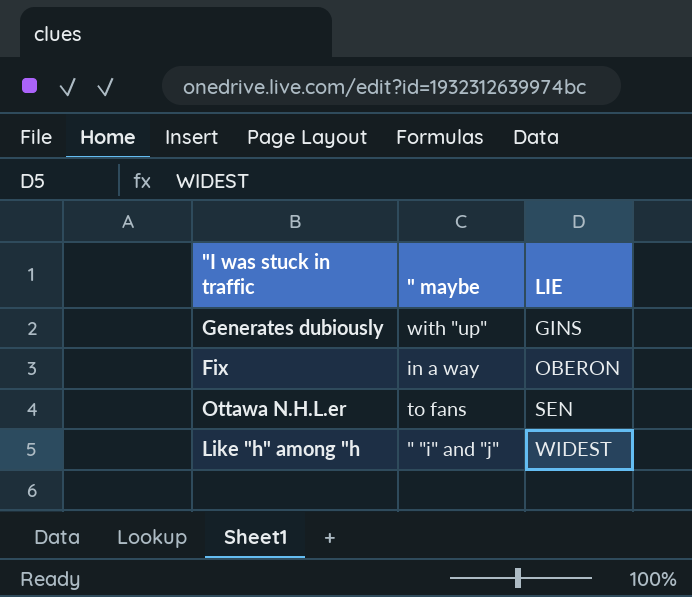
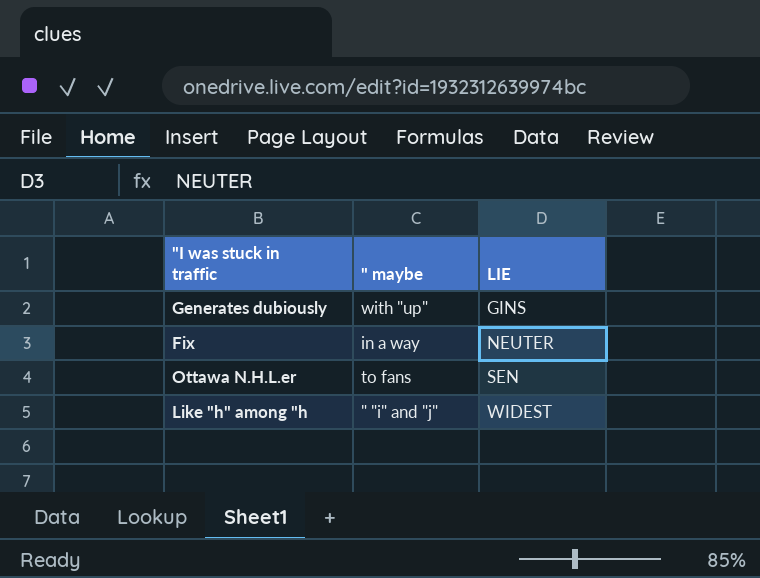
Fix | LIE: OBERON -> NEUTER

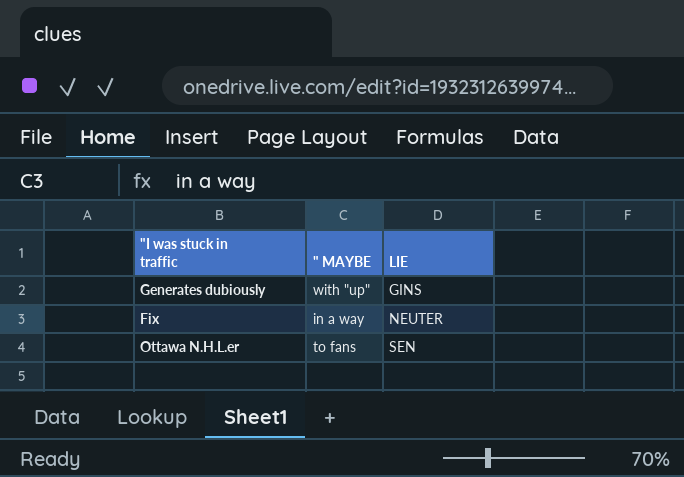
column name: " maybe -> " MAYBE
row Like "h" among "h: " "i" and "j" | WIDEST -> none

